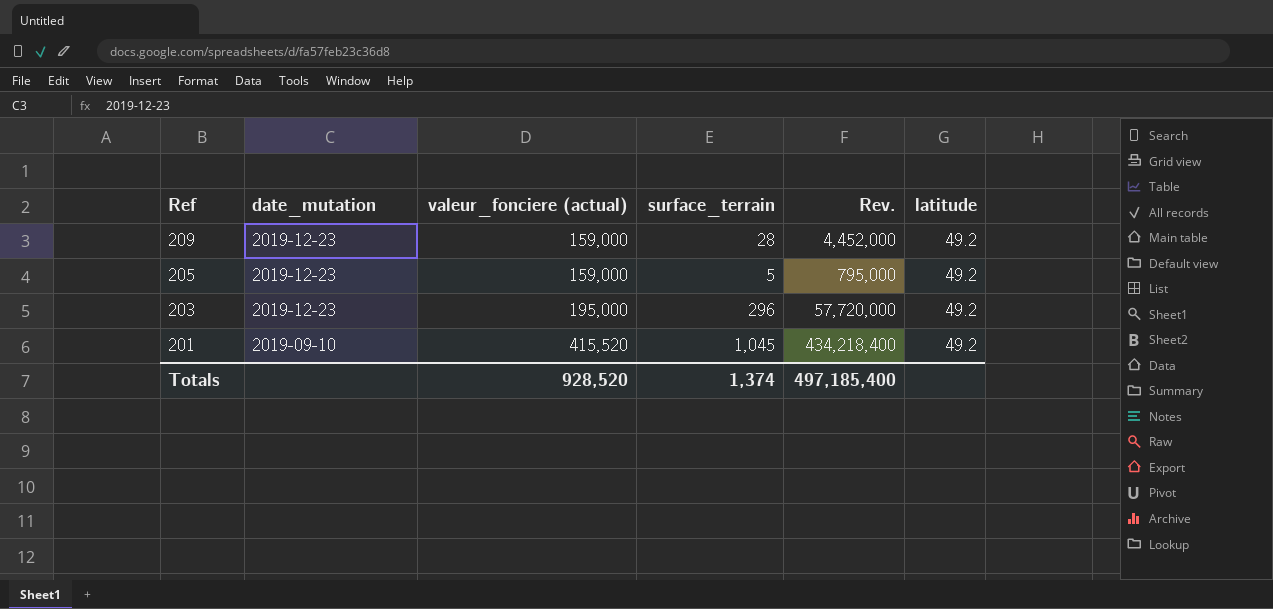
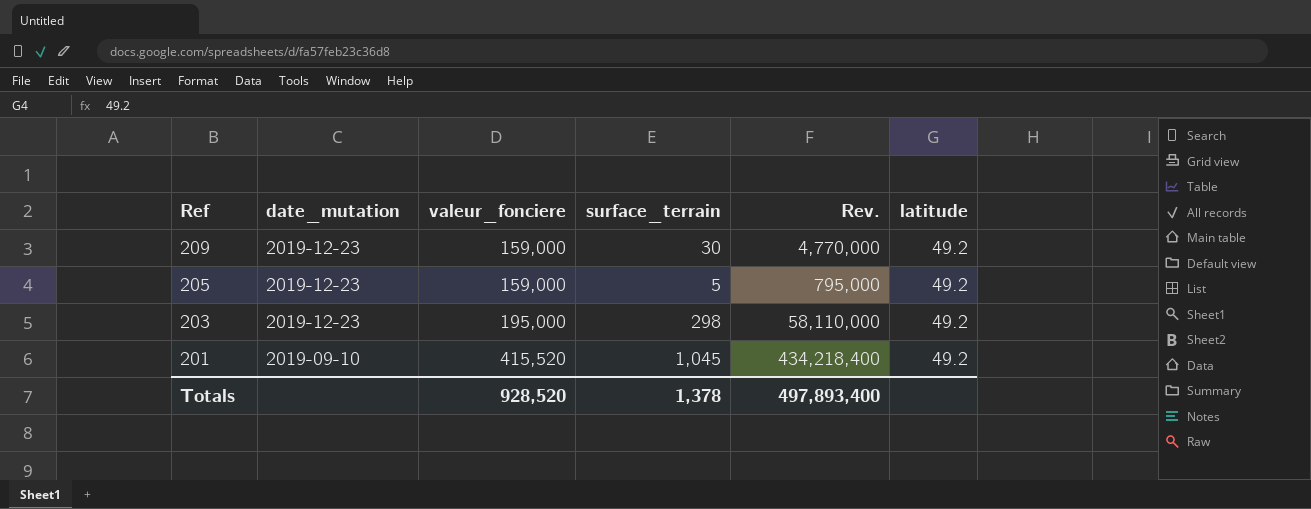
column name: valeur_fonciere (actual) -> valeur_fonciere
209 | surface_terrain: 28 -> 30
209 | Rev.: 4,452,000 -> 4,770,000
203 | surface_terrain: 296 -> 298
203 | Rev.: 57,720,000 -> 58,110,000
Totals | surface_terrain: 1,374 -> 1,378
Totals | Rev.: 497,185,400 -> 497,893,400

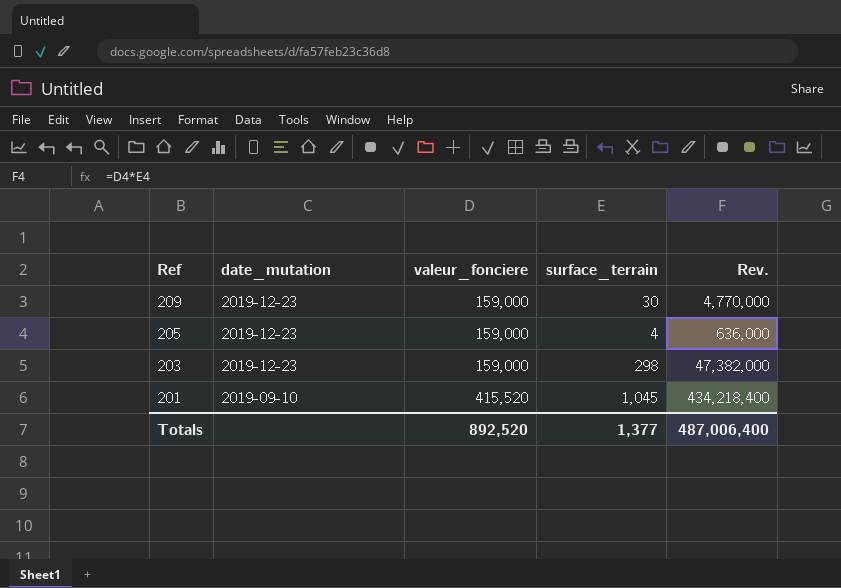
column latitude | position: 6 -> none
205 | surface_terrain: 5 -> 4
205 | Rev.: 795,000 -> 636,000
203 | valeur_fonciere: 195,000 -> 159,000
203 | Rev.: 58,110,000 -> 47,382,000
Totals | valeur_fonciere: 928,520 -> 892,520
Totals | surface_terrain: 1,378 -> 1,377
Totals | Rev.: 497,893,400 -> 487,006,400

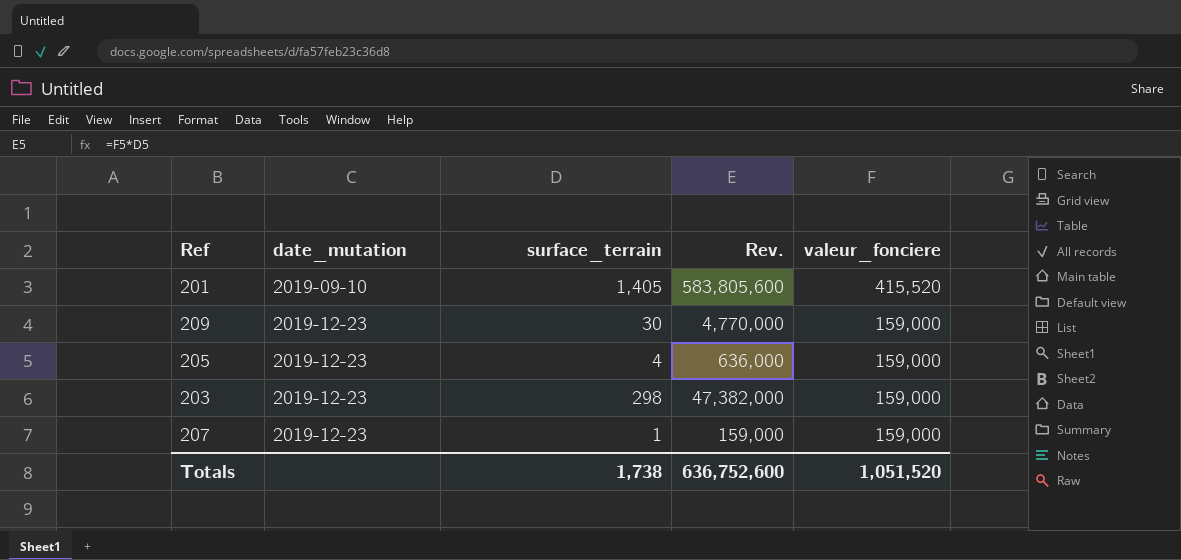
row order: Ref descending -> date_mutation ascending
column valeur_fonciere | position: 3 -> 5
201 | surface_terrain: 1,045 -> 1,405
201 | Rev.: 434,218,400 -> 583,805,600
row 207: none -> 2019-12-23 | 1 | 159,000 | 159,000
Totals | surface_terrain: 1,377 -> 1,738
Totals | Rev.: 487,006,400 -> 636,752,600
Totals | valeur_fonciere: 892,520 -> 1,051,520

